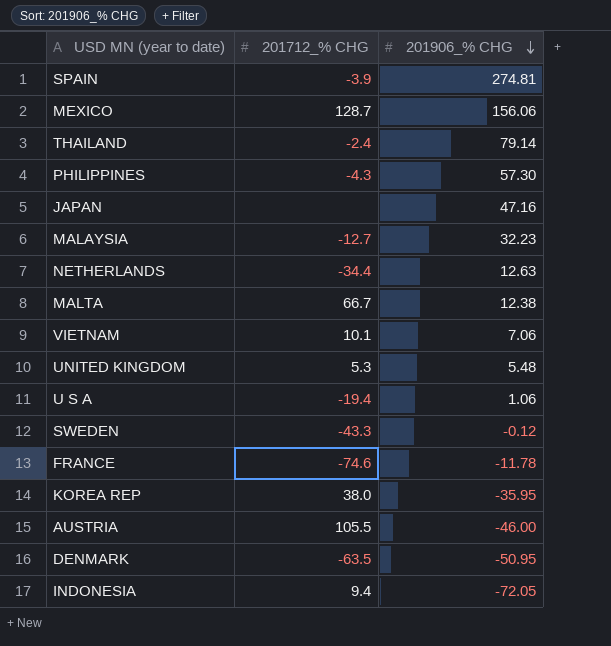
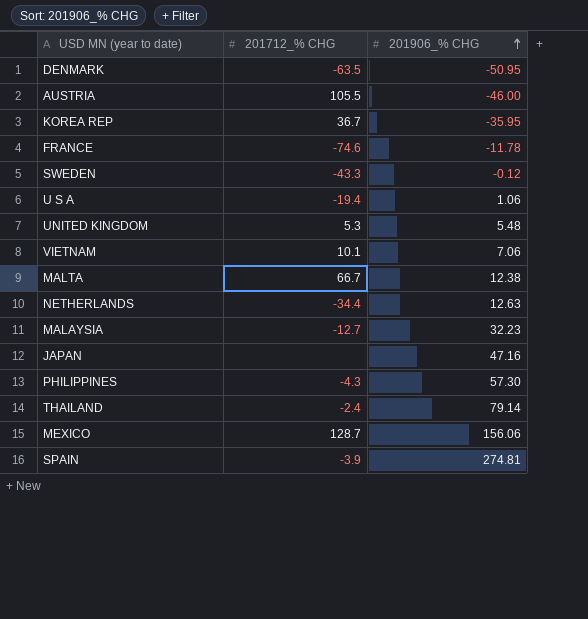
row order: 201906_% CHG descending -> 201906_% CHG ascending
row INDONESIA: 9.4 | -72.05 -> none
KOREA REP | 201712_% CHG: 38.0 -> 36.7

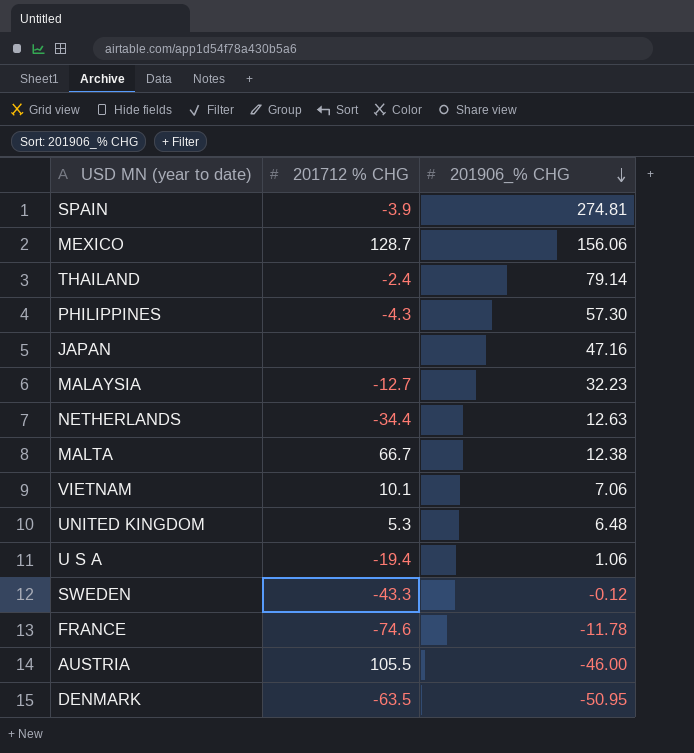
row order: 201906_% CHG ascending -> 201906_% CHG descending
column name: 201712_% CHG -> 201712 % CHG
row KOREA REP: 36.7 | -35.95 -> none
UNITED KINGDOM | 201906_% CHG: 5.48 -> 6.48

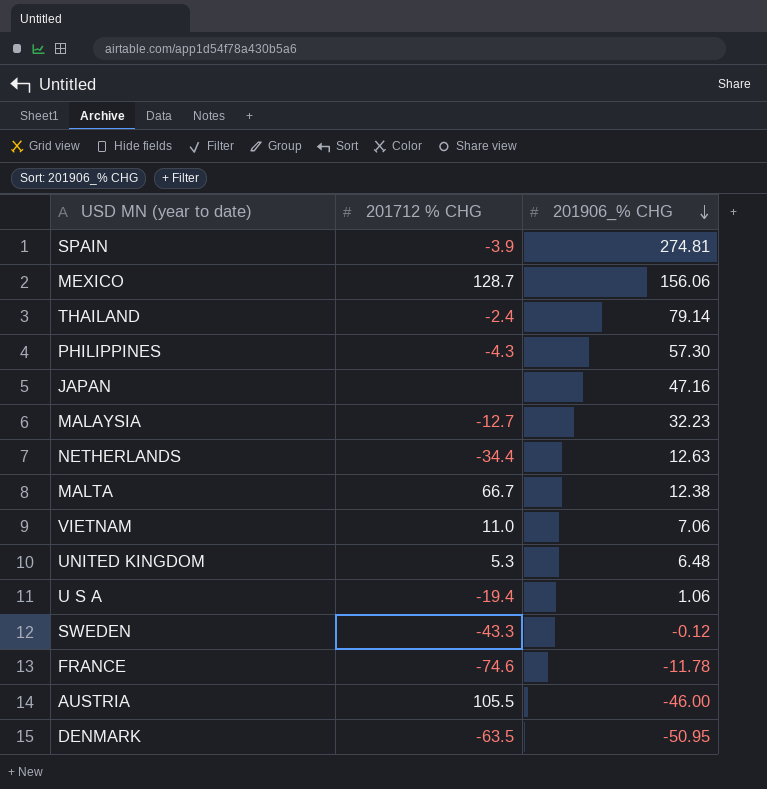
VIETNAM | 201712 % CHG: 10.1 -> 11.0

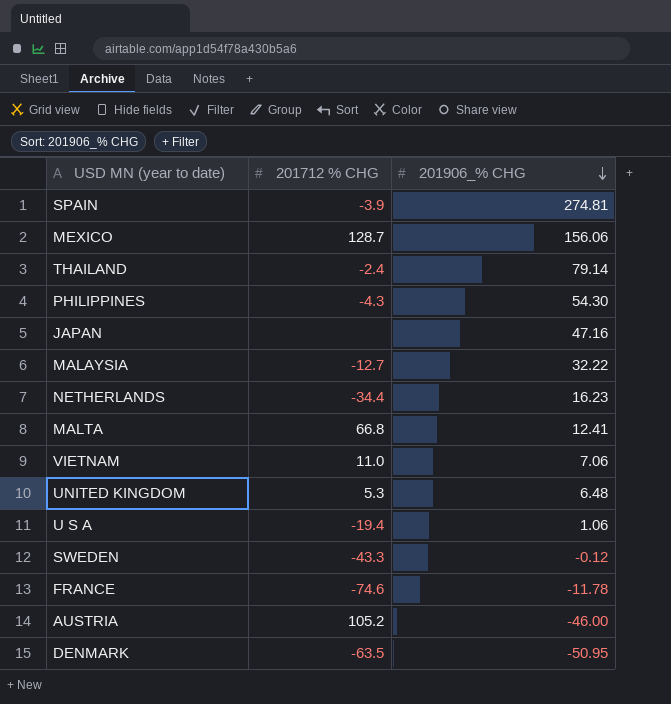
PHILIPPINES | 201906_% CHG: 57.30 -> 54.30
MALAYSIA | 201906_% CHG: 32.23 -> 32.22
NETHERLANDS | 201906_% CHG: 12.63 -> 16.23
MALTA | 201712 % CHG: 66.7 -> 66.8
MALTA | 201906_% CHG: 12.38 -> 12.41
AUSTRIA | 201712 % CHG: 105.5 -> 105.2

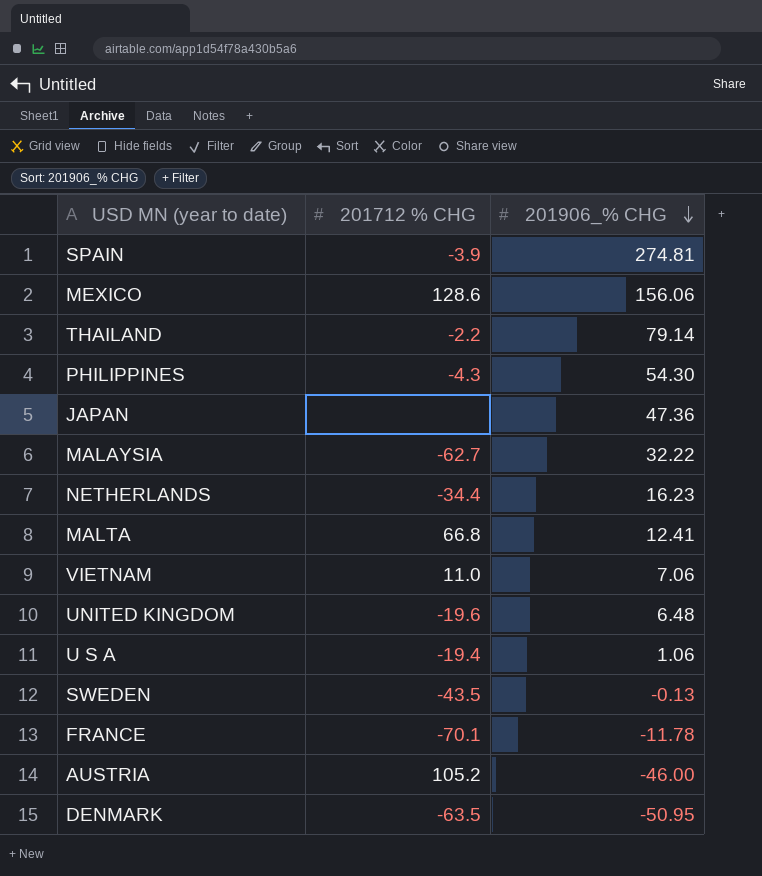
MEXICO | 201712 % CHG: 128.7 -> 128.6
THAILAND | 201712 % CHG: -2.4 -> -2.2
JAPAN | 201906_% CHG: 47.16 -> 47.36
MALAYSIA | 201712 % CHG: -12.7 -> -62.7
UNITED KINGDOM | 201712 % CHG: 5.3 -> -19.6
SWEDEN | 201712 % CHG: -43.3 -> -43.5
SWEDEN | 201906_% CHG: -0.12 -> -0.13
FRANCE | 201712 % CHG: -74.6 -> -70.1

